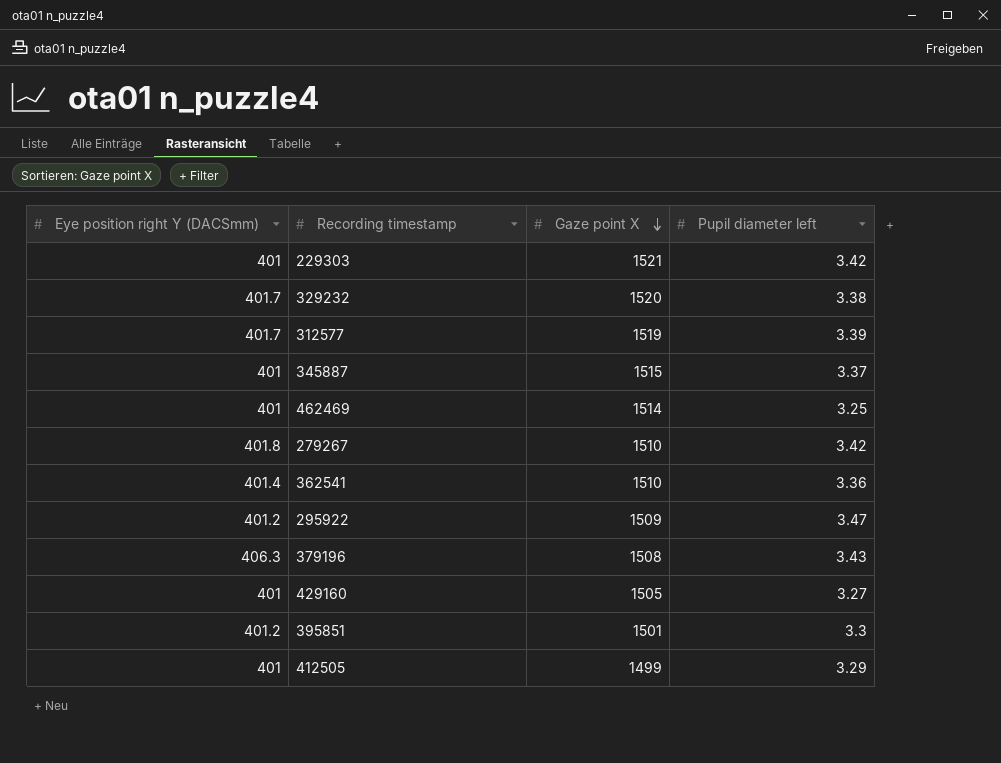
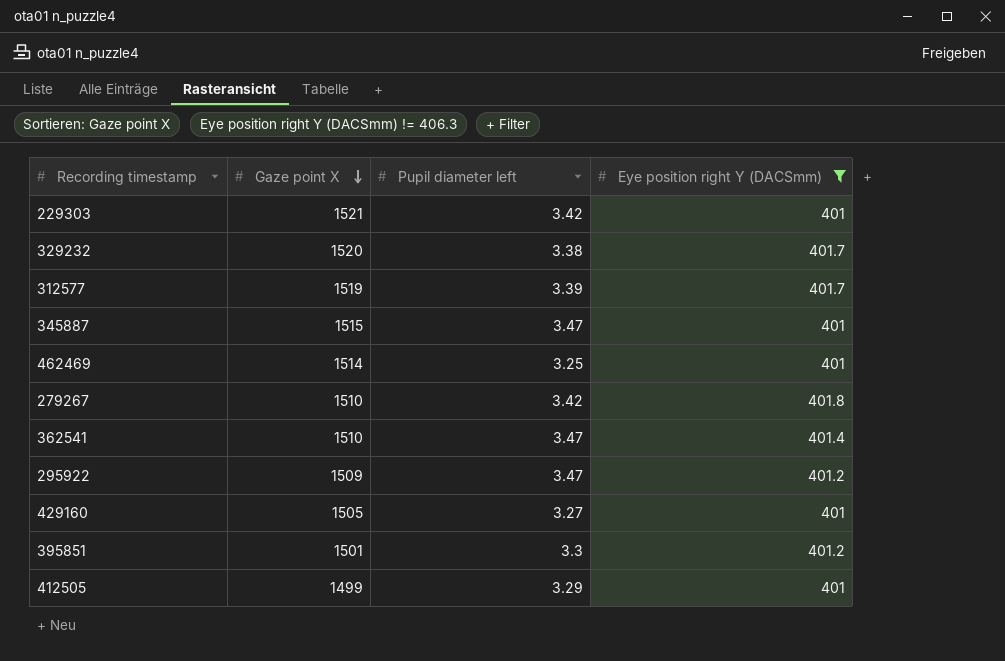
filter: none -> Eye position right Y (DACSmm) != 406.3
column Eye position right Y (DACSmm) | position: 1 -> 4
345887 | Pupil diameter left: 3.37 -> 3.47
362541 | Pupil diameter left: 3.36 -> 3.47

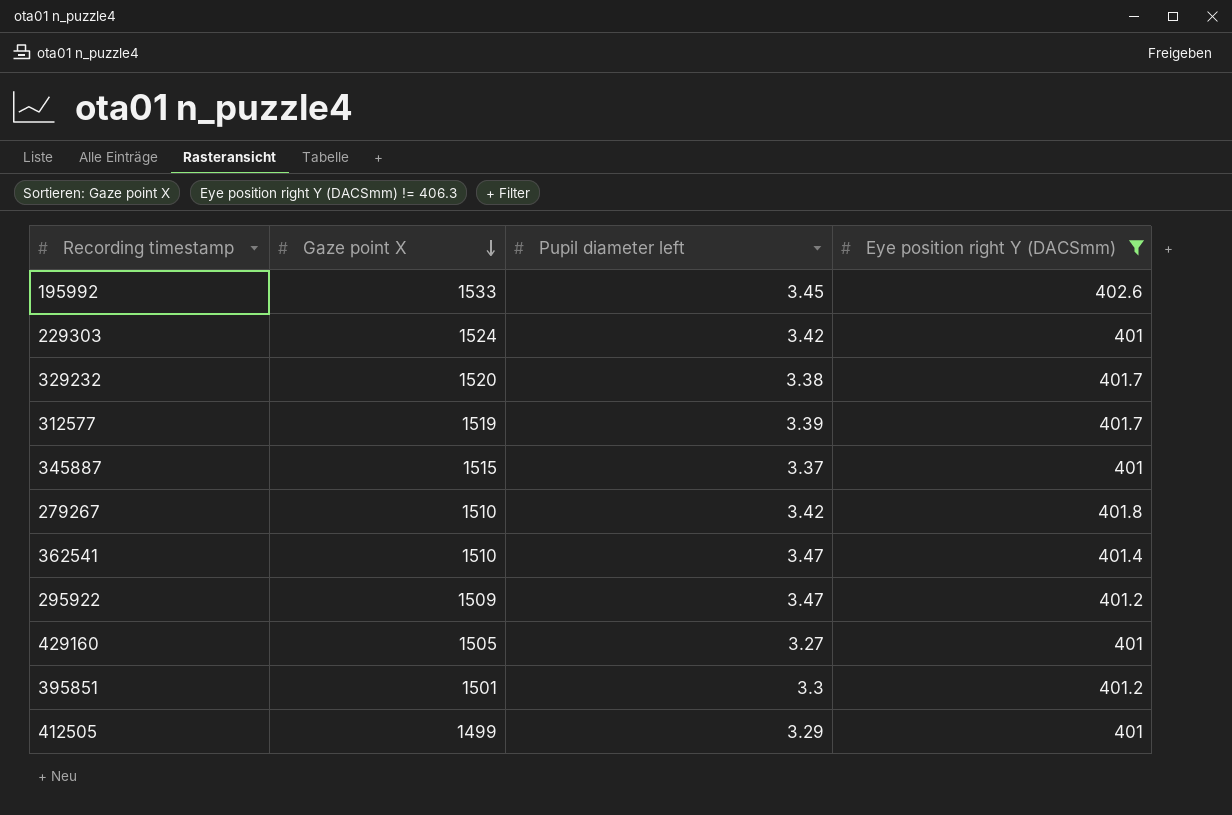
row 462469: 1514 | 3.25 | 401 -> none
row 195992: none -> 1533 | 3.45 | 402.6
229303 | Gaze point X: 1521 -> 1524
345887 | Pupil diameter left: 3.47 -> 3.37

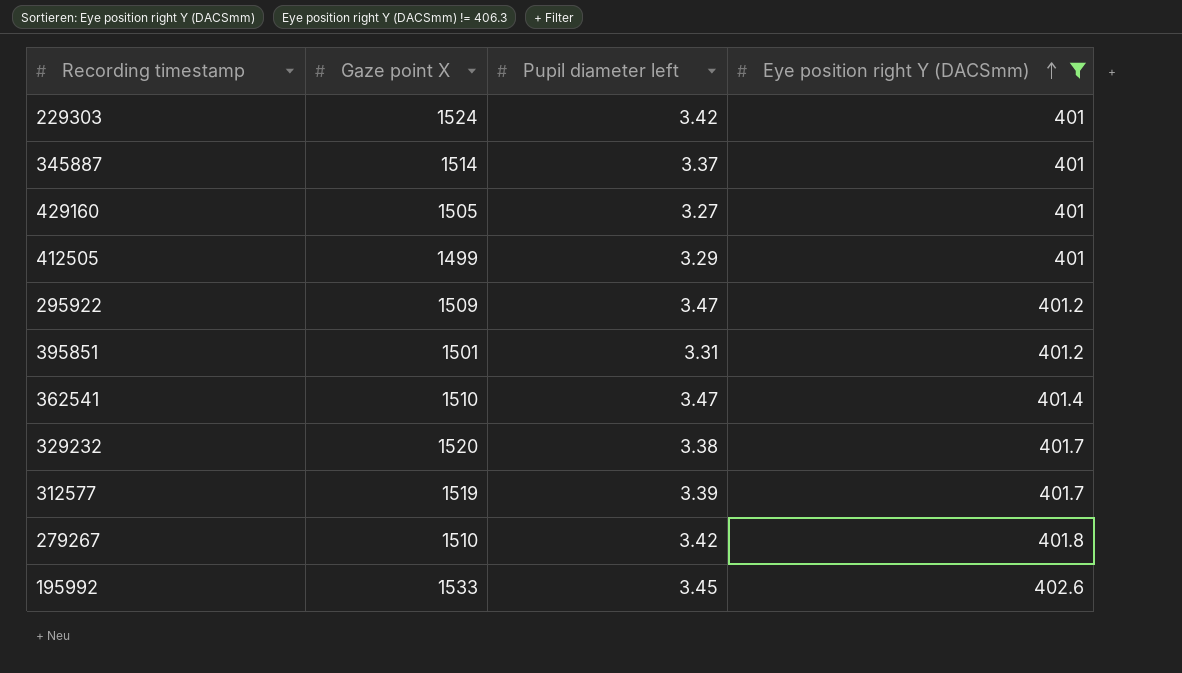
row order: Gaze point X descending -> Eye position right Y (DACSmm) ascending
345887 | Gaze point X: 1515 -> 1514
395851 | Pupil diameter left: 3.3 -> 3.31

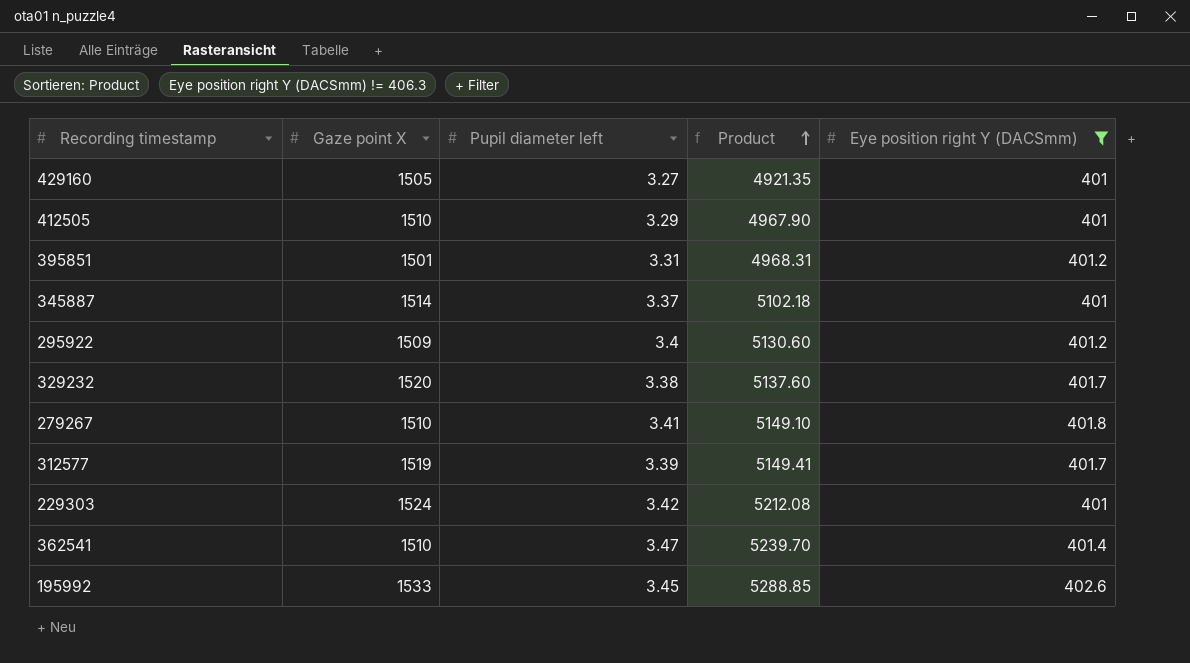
row order: Eye position right Y (DACSmm) ascending -> Product ascending
column Product | formula: none -> [Gaze point X] * [Pupil diameter left]
412505 | Gaze point X: 1499 -> 1510
295922 | Pupil diameter left: 3.47 -> 3.4
279267 | Pupil diameter left: 3.42 -> 3.41

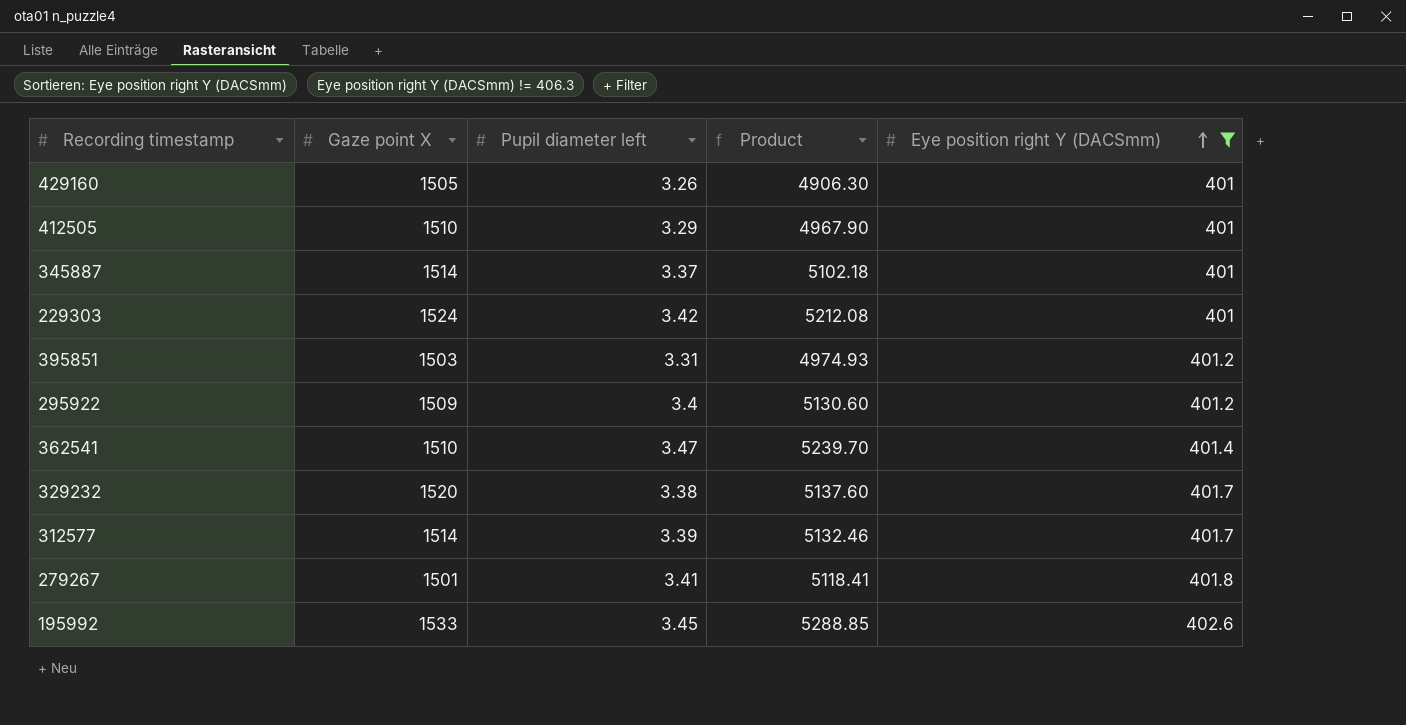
row order: Product ascending -> Eye position right Y (DACSmm) ascending
429160 | Pupil diameter left: 3.27 -> 3.26
429160 | Product: 4921.35 -> 4906.30
395851 | Gaze point X: 1501 -> 1503
395851 | Product: 4968.31 -> 4974.93
312577 | Gaze point X: 1519 -> 1514
312577 | Product: 5149.41 -> 5132.46
279267 | Gaze point X: 1510 -> 1501
279267 | Product: 5149.10 -> 5118.41

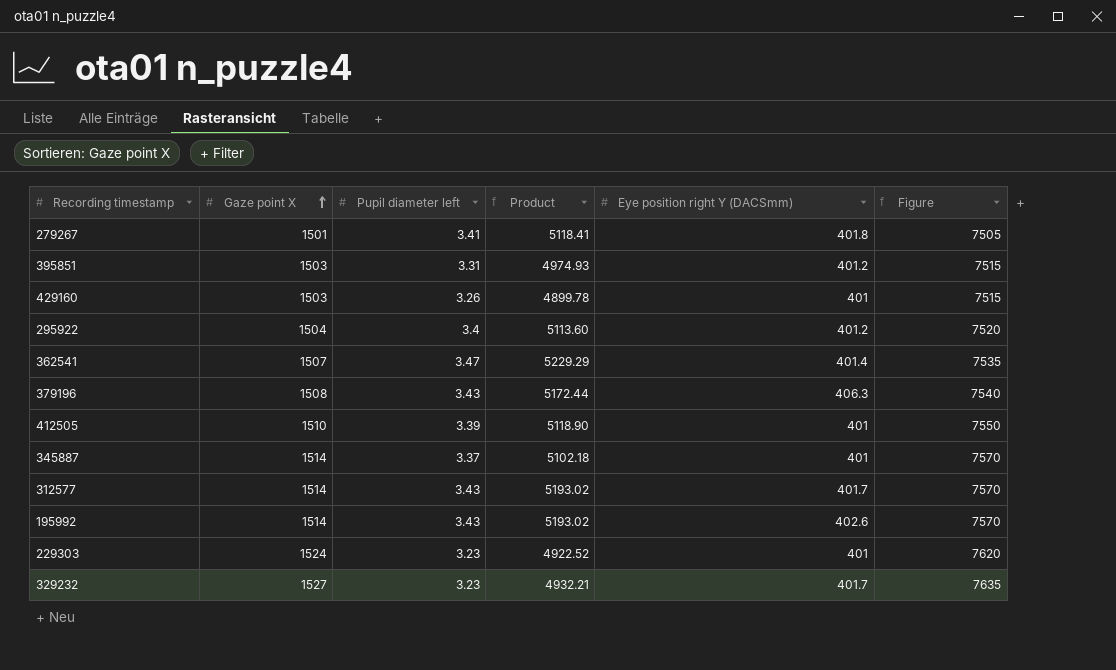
filter: Eye position right Y (DACSmm) != 406.3 -> none
row order: Eye position right Y (DACSmm) ascending -> Gaze point X ascending
column Figure | formula: none -> [Gaze point X] * 5
429160 | Gaze point X: 1505 -> 1503
429160 | Product: 4906.30 -> 4899.78
295922 | Gaze point X: 1509 -> 1504
295922 | Product: 5130.60 -> 5113.60
362541 | Gaze point X: 1510 -> 1507
362541 | Product: 5239.70 -> 5229.29
412505 | Pupil diameter left: 3.29 -> 3.39
412505 | Product: 4967.90 -> 5118.90
312577 | Pupil diameter left: 3.39 -> 3.43
312577 | Product: 5132.46 -> 5193.02
195992 | Gaze point X: 1533 -> 1514
195992 | Pupil diameter left: 3.45 -> 3.43
195992 | Product: 5288.85 -> 5193.02
229303 | Pupil diameter left: 3.42 -> 3.23
229303 | Product: 5212.08 -> 4922.52
329232 | Gaze point X: 1520 -> 1527
329232 | Pupil diameter left: 3.38 -> 3.23
329232 | Product: 5137.60 -> 4932.21

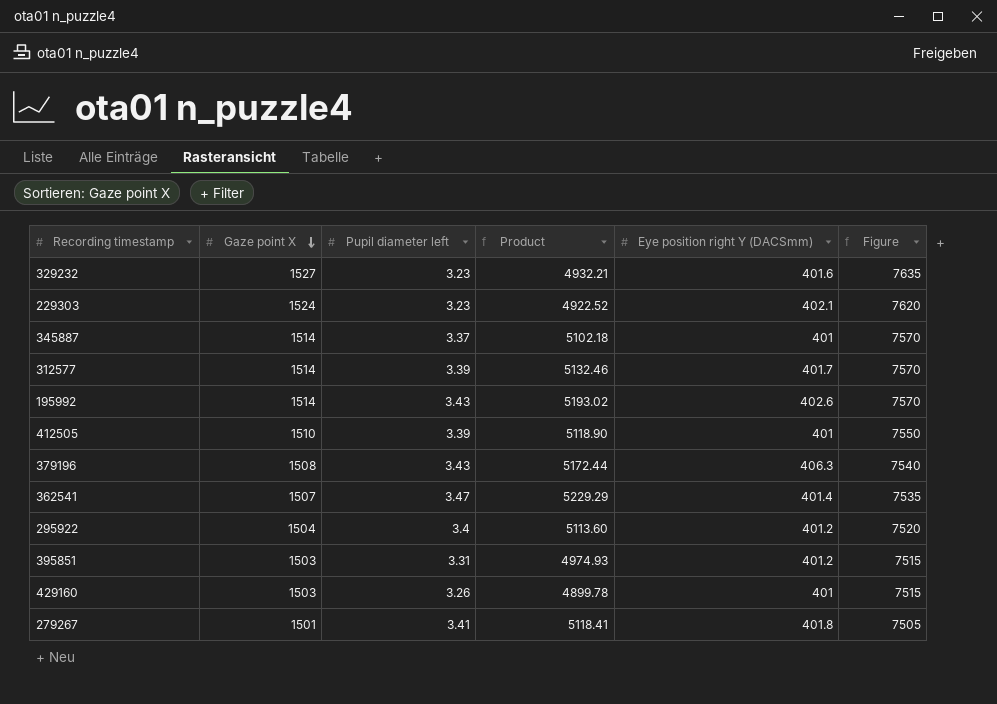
row order: Gaze point X ascending -> Gaze point X descending
329232 | Eye position right Y (DACSmm): 401.7 -> 401.6
229303 | Eye position right Y (DACSmm): 401 -> 402.1
312577 | Pupil diameter left: 3.43 -> 3.39
312577 | Product: 5193.02 -> 5132.46

